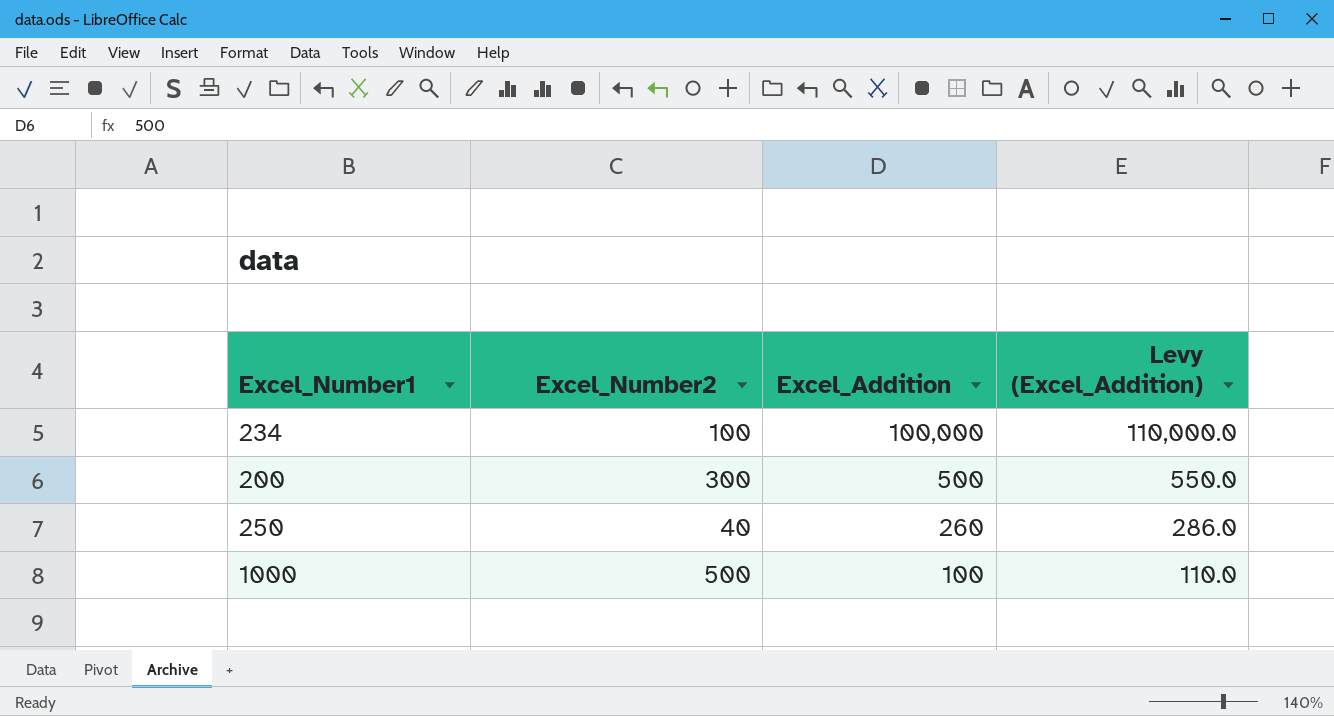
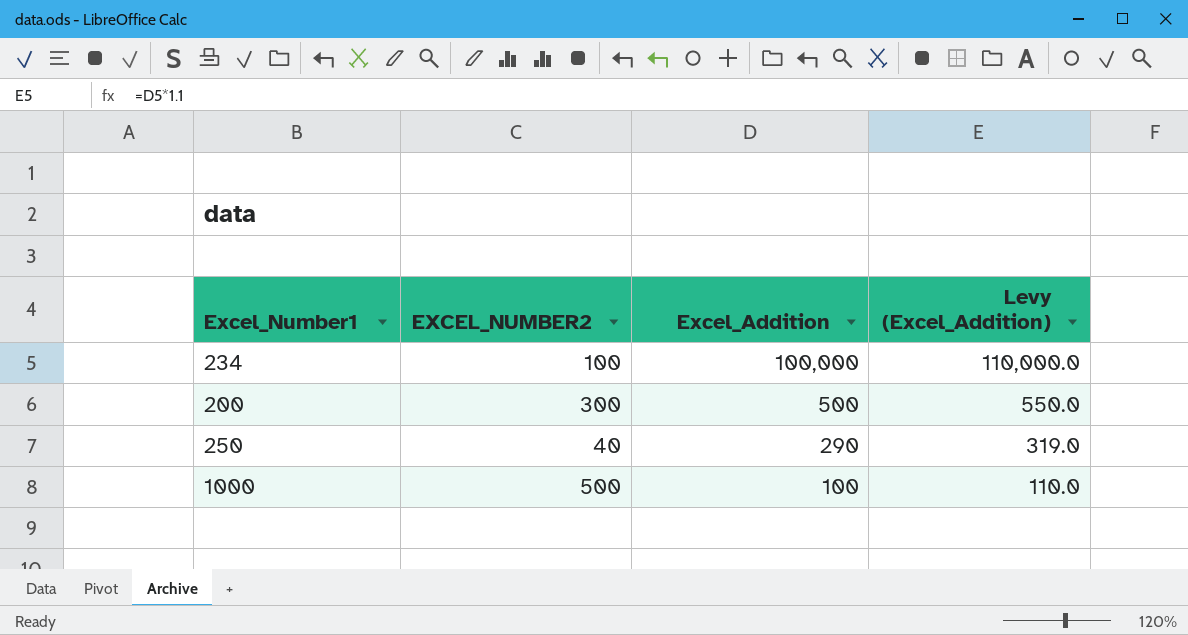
column name: Excel_Number2 -> EXCEL_NUMBER2
250 | Excel_Addition: 260 -> 290
250 | Levy (Excel_Addition): 286.0 -> 319.0

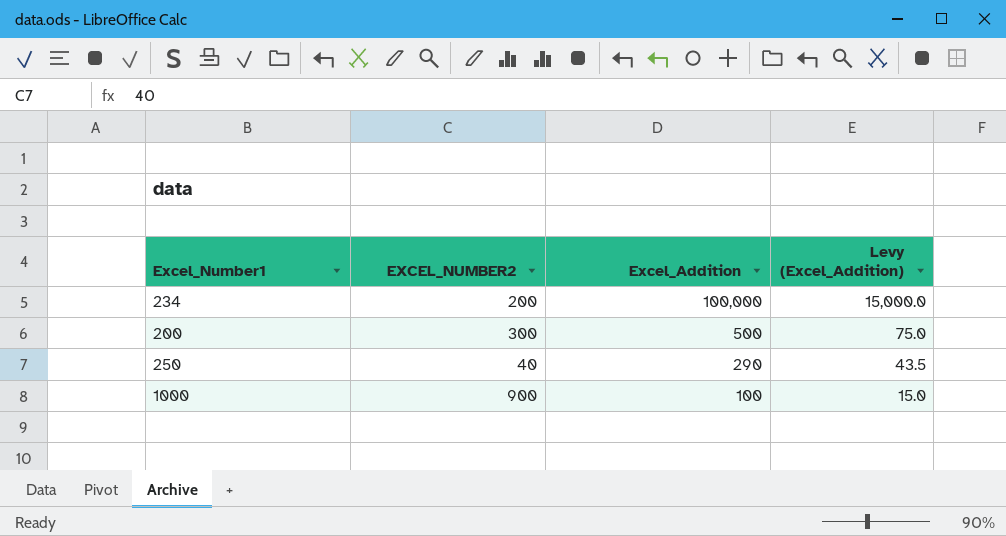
column Levy (Excel_Addition) | formula: [Excel_Addition] * 1.1 -> [Excel_Addition] * 0.15
234 | EXCEL_NUMBER2: 100 -> 200
1000 | EXCEL_NUMBER2: 500 -> 900

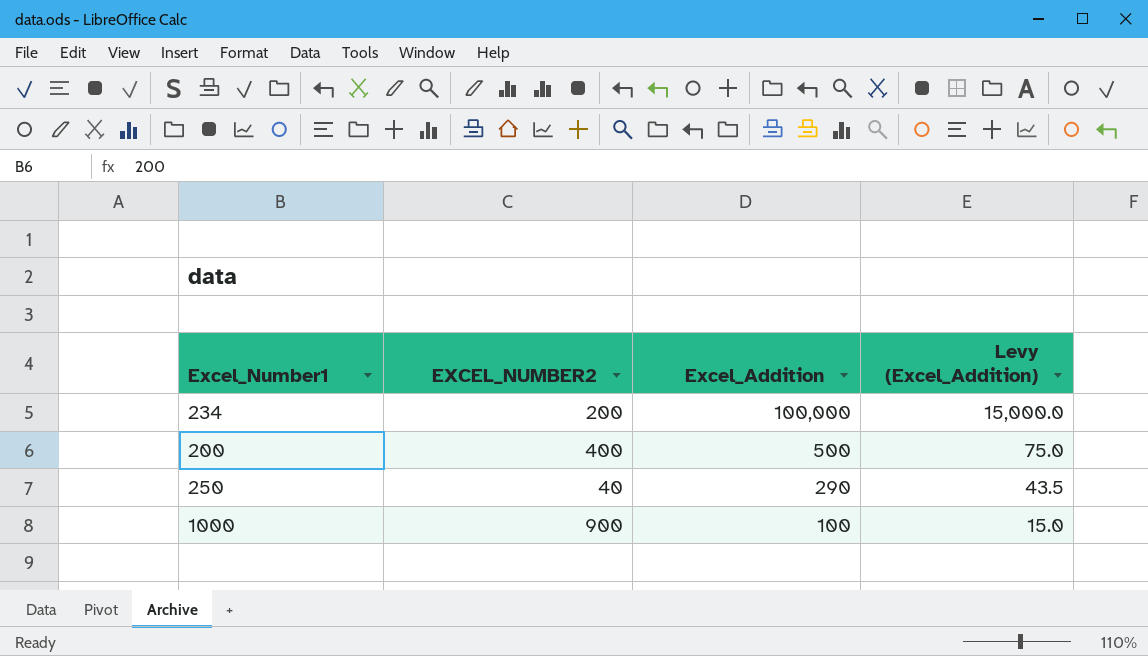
200 | EXCEL_NUMBER2: 300 -> 400

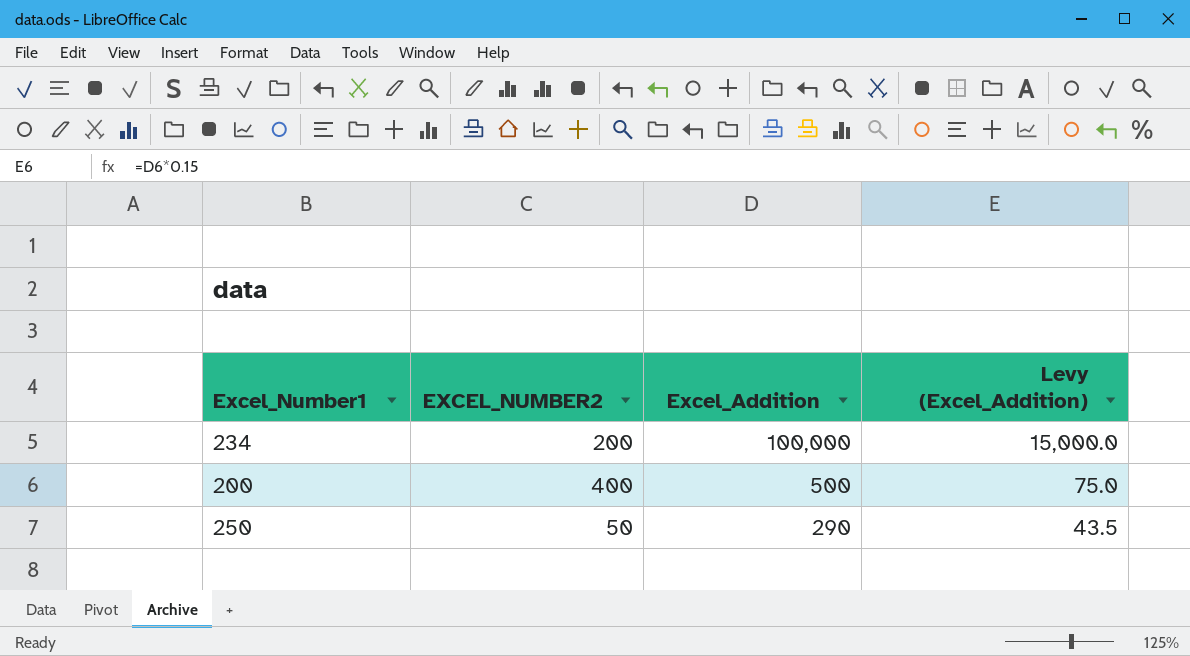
row 1000: 900 | 100 | 15.0 -> none
250 | EXCEL_NUMBER2: 40 -> 50

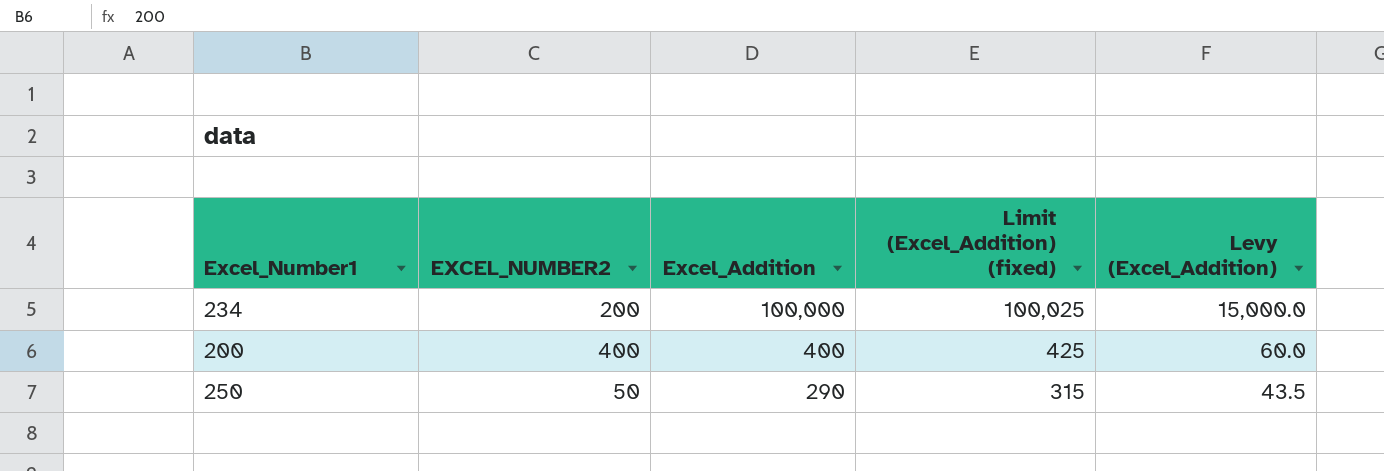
column Limit (Excel_Addition) (fixed) | formula: none -> [Excel_Addition] + 25
200 | Excel_Addition: 500 -> 400
200 | Levy (Excel_Addition): 75.0 -> 60.0

